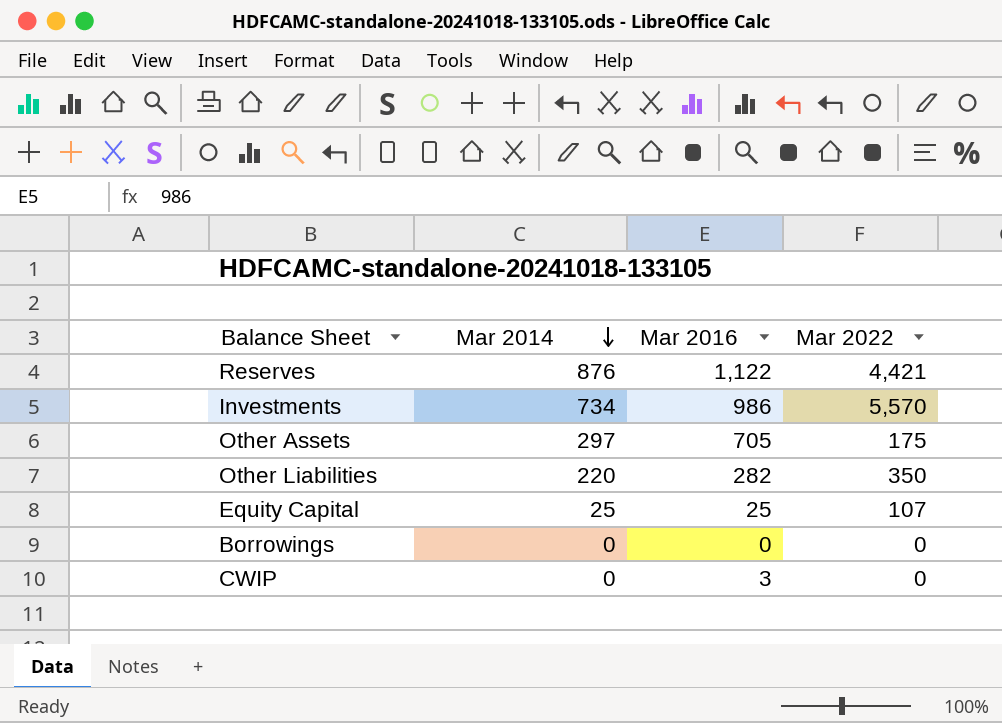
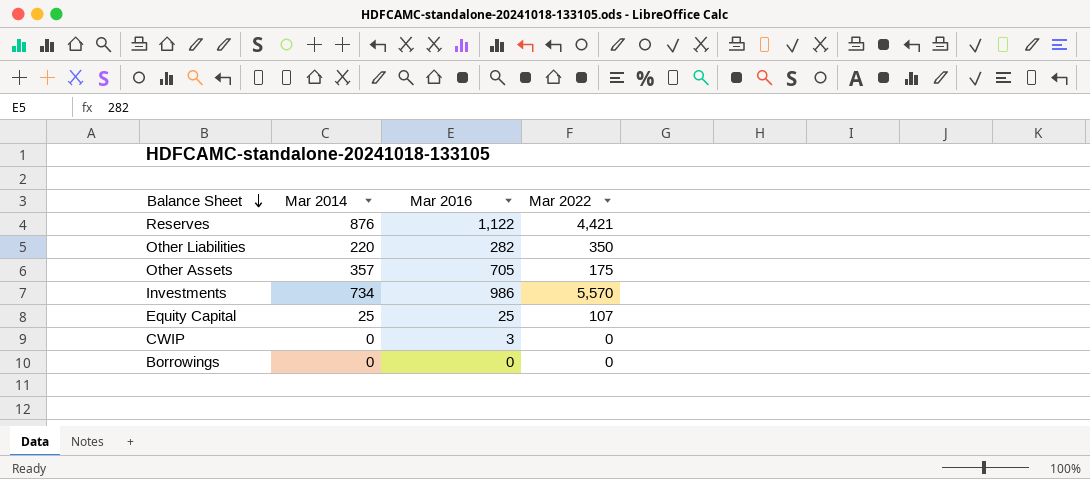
row order: Mar 2014 descending -> Balance Sheet descending
Other Assets | Mar 2014: 297 -> 357

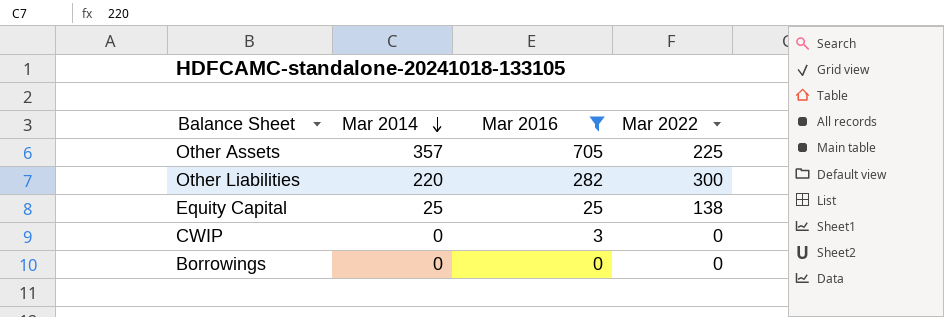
filter: none -> Mar 2016 <= 705
row order: Balance Sheet descending -> Mar 2014 descending
Other Assets | Mar 2022: 175 -> 225
Other Liabilities | Mar 2022: 350 -> 300
Equity Capital | Mar 2022: 107 -> 138

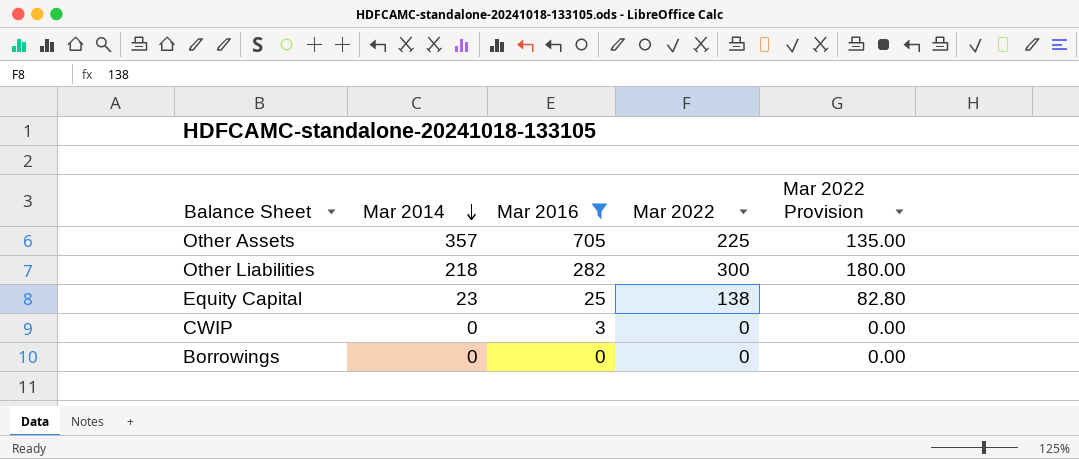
column Mar 2022 Provision | formula: none -> [Mar 2022] * 0.6
Other Liabilities | Mar 2014: 220 -> 218
Equity Capital | Mar 2014: 25 -> 23

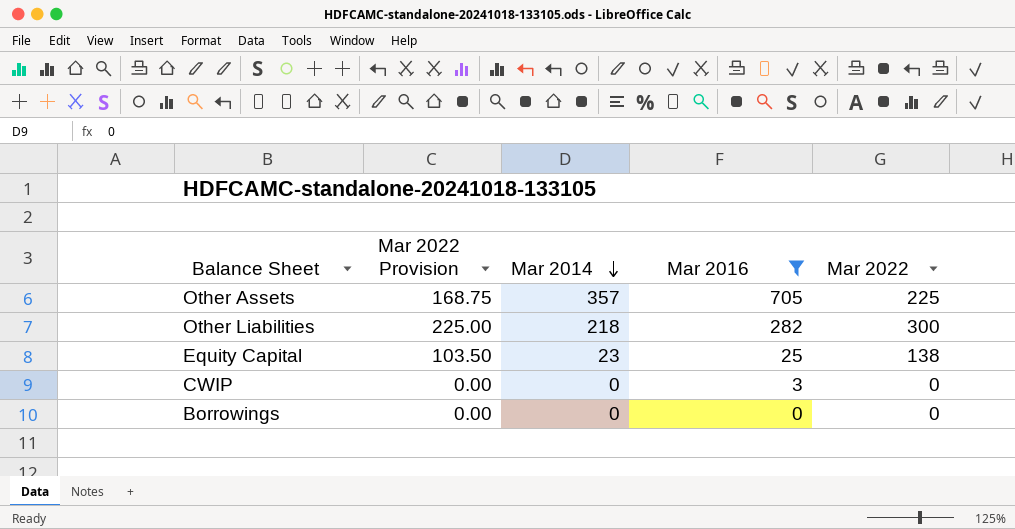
column Mar 2022 Provision | formula: [Mar 2022] * 0.6 -> [Mar 2022] * 0.75
column Mar 2022 Provision | position: 5 -> 2

